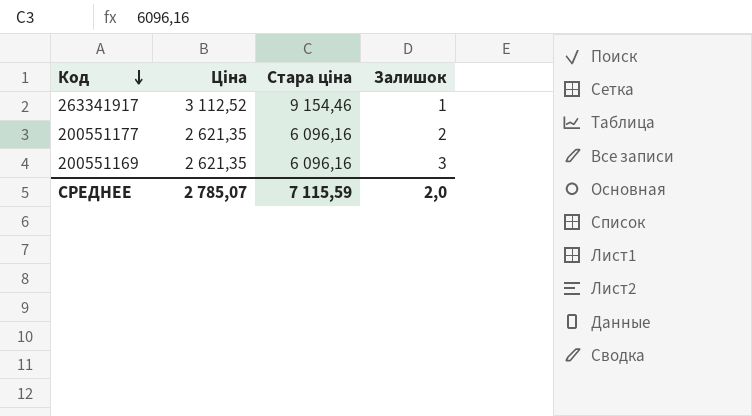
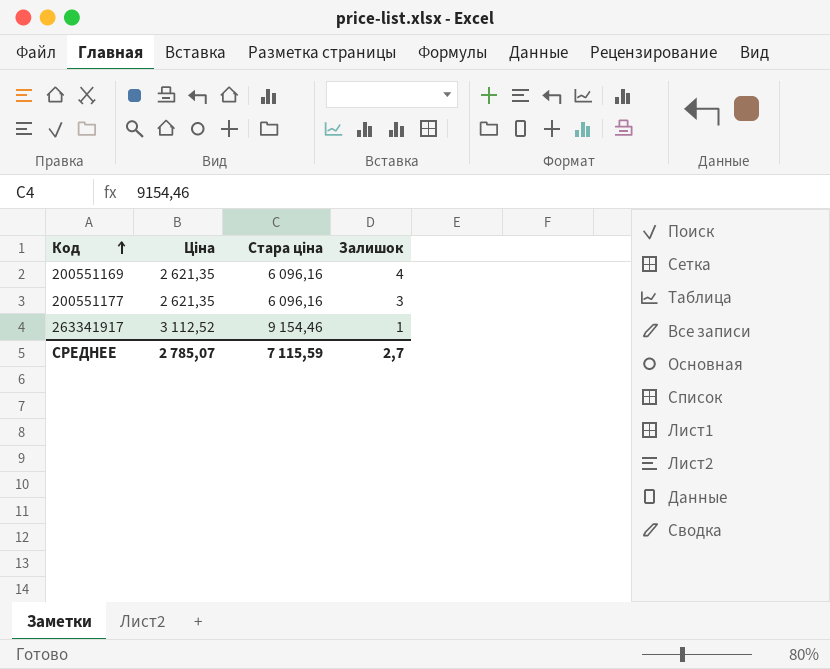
row order: Код descending -> Код ascending
200551169 | Залишок: 3 -> 4
200551177 | Залишок: 2 -> 3
СРЕДНЕЕ | Залишок: 2,0 -> 2,7

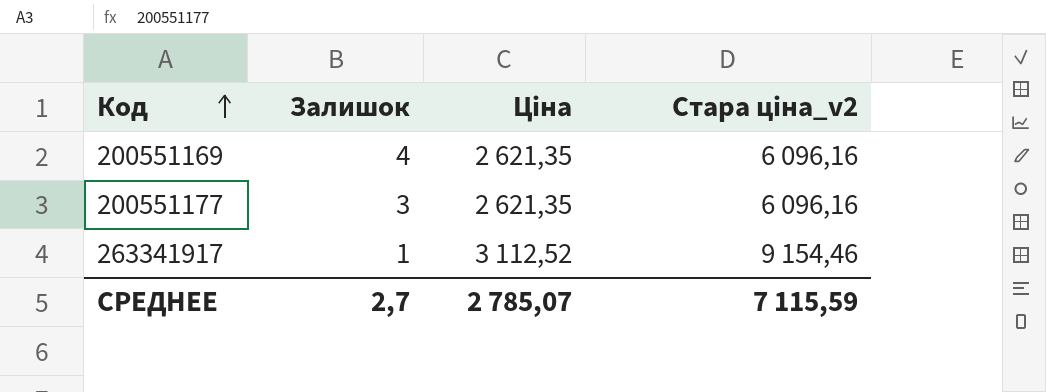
column Залишок | position: 4 -> 2
column name: Стара ціна -> Стара ціна_v2

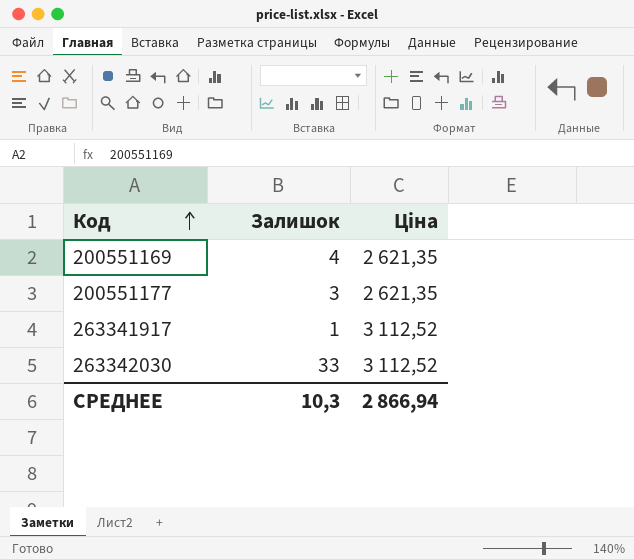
column Стара ціна_v2 | position: 4 -> none
row 263342030: none -> 33 | 3 112,52
СРЕДНЕЕ | Залишок: 2,7 -> 10,3
СРЕДНЕЕ | Ціна: 2 785,07 -> 2 866,94

